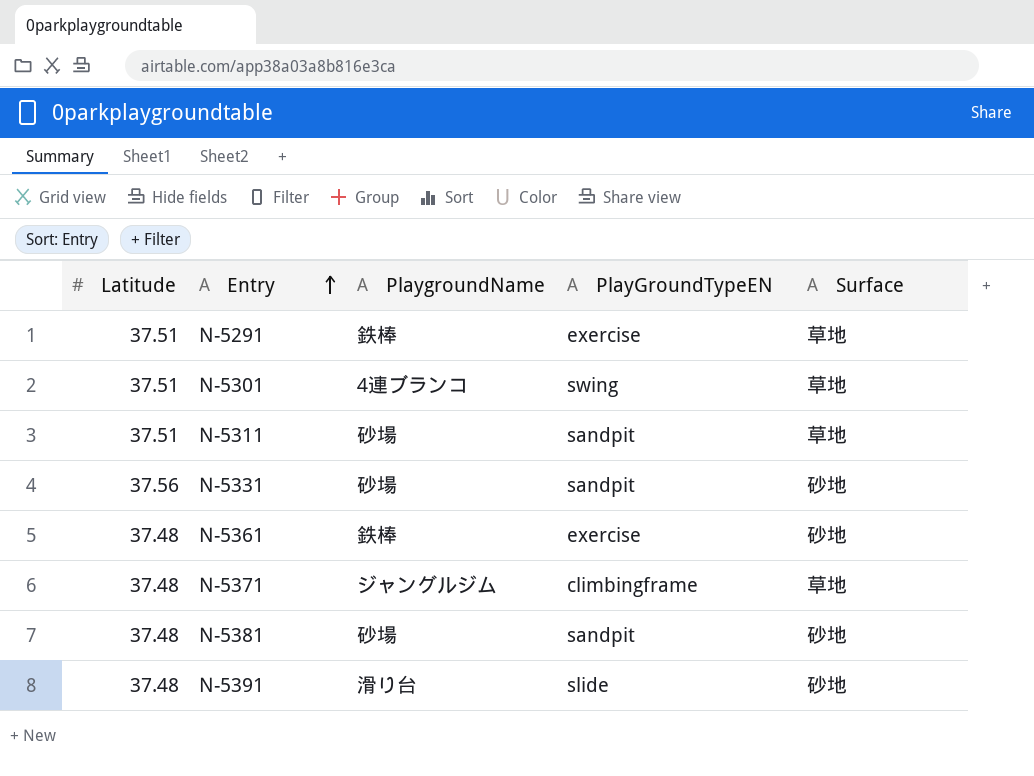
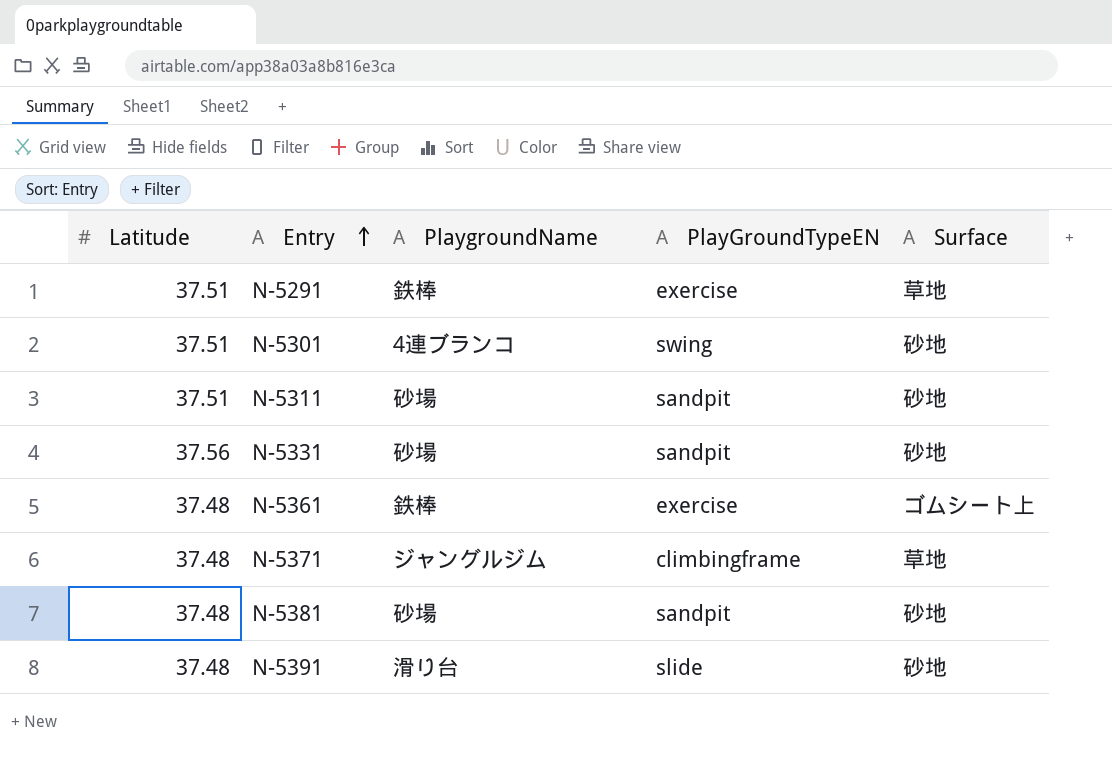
N-5301 | Surface: 草地 -> 砂地
N-5311 | Surface: 草地 -> 砂地
N-5361 | Surface: 砂地 -> ゴムシート上

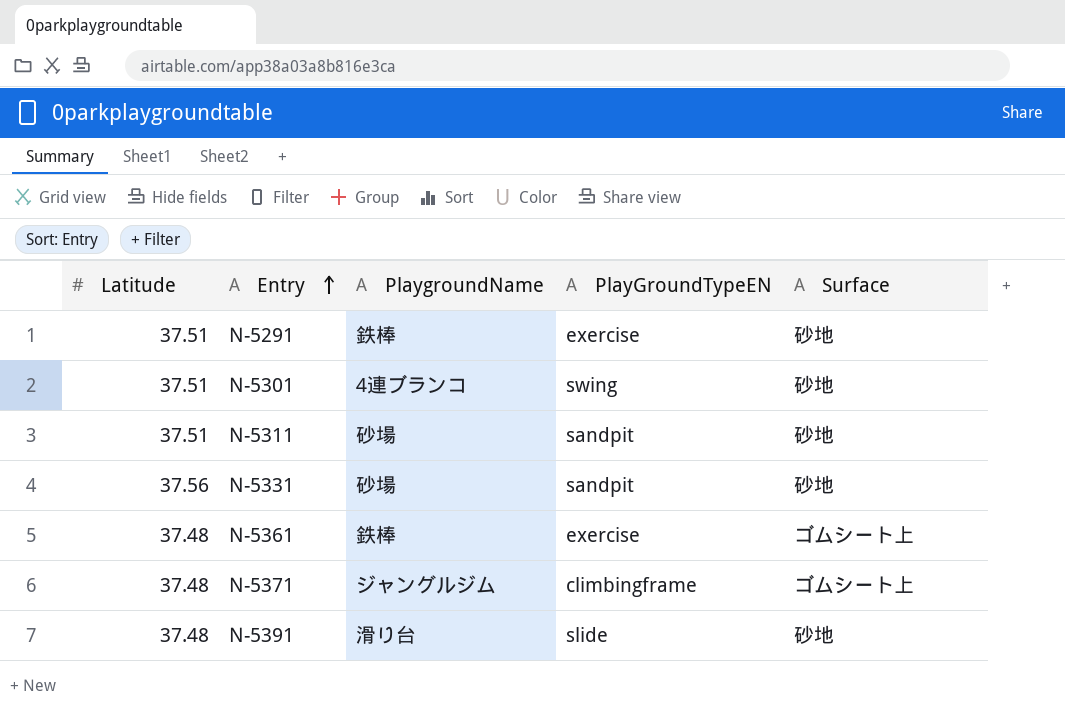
row N-5381: 37.48 | 砂場 | sandpit | 砂地 -> none
N-5291 | Surface: 草地 -> 砂地
N-5371 | Surface: 草地 -> ゴムシート上

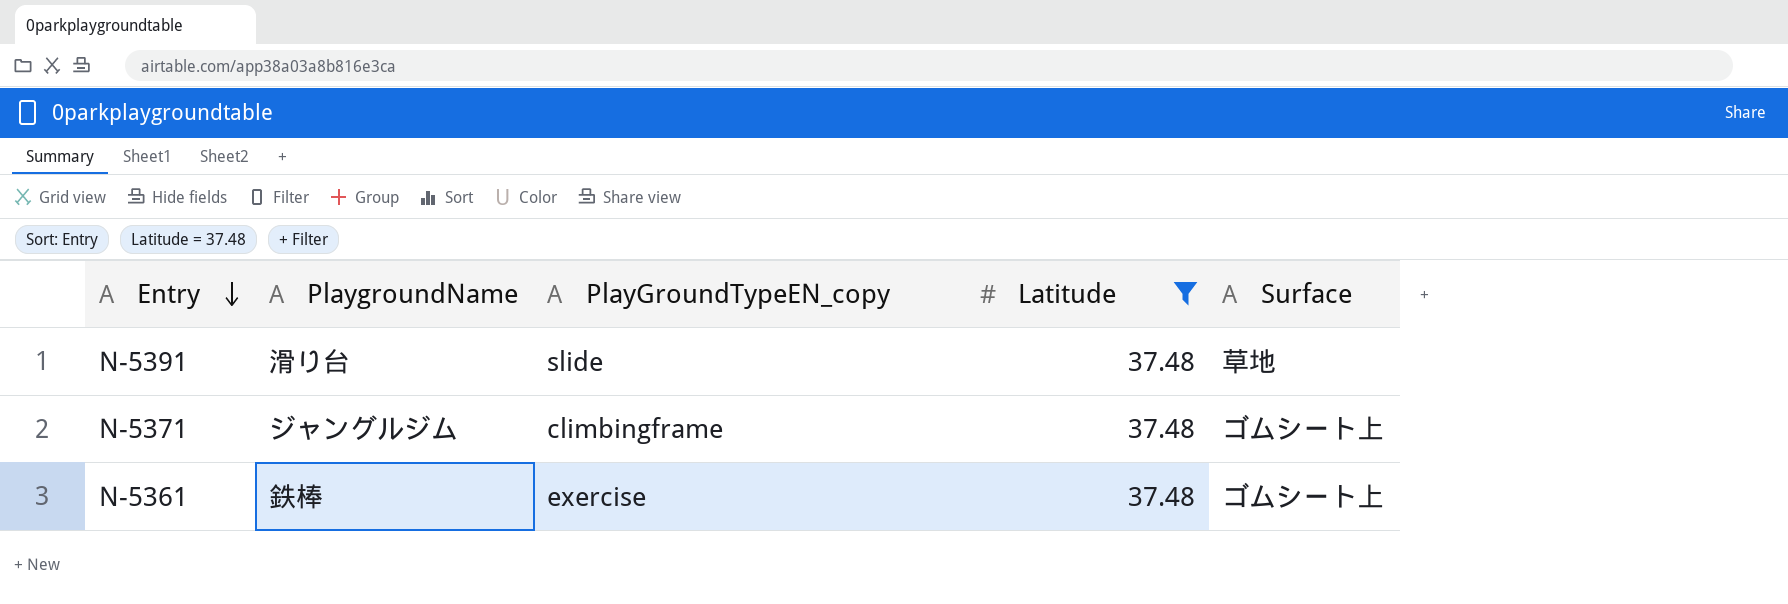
filter: none -> Latitude = 37.48
row order: Entry ascending -> Entry descending
column name: PlayGroundTypeEN -> PlayGroundTypeEN_copy
column Latitude | position: 1 -> 4
N-5391 | Surface: 砂地 -> 草地

